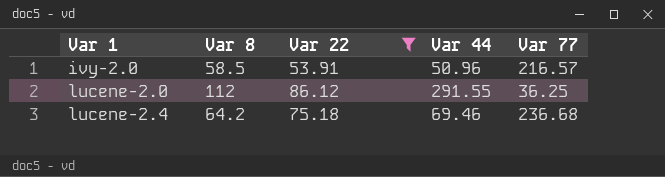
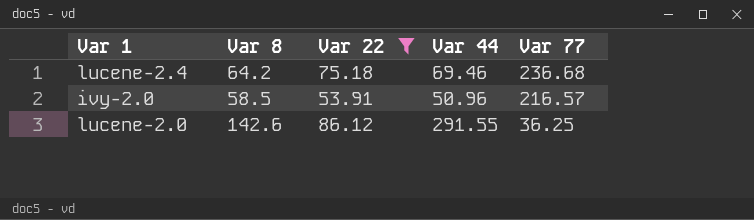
row order: Var 1 ascending -> Var 77 descending
lucene-2.0 | Var 8: 112 -> 142.6

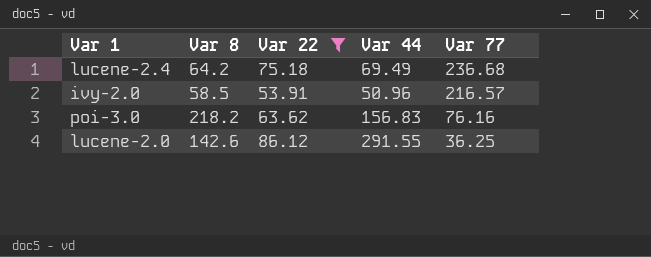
lucene-2.4 | Var 44: 69.46 -> 69.49
row poi-3.0: none -> 218.2 | 63.62 | 156.83 | 76.16

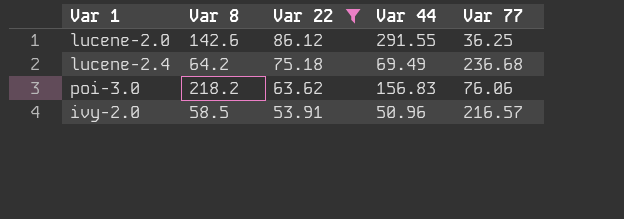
row order: Var 77 descending -> Var 22 descending
poi-3.0 | Var 77: 76.16 -> 76.06

